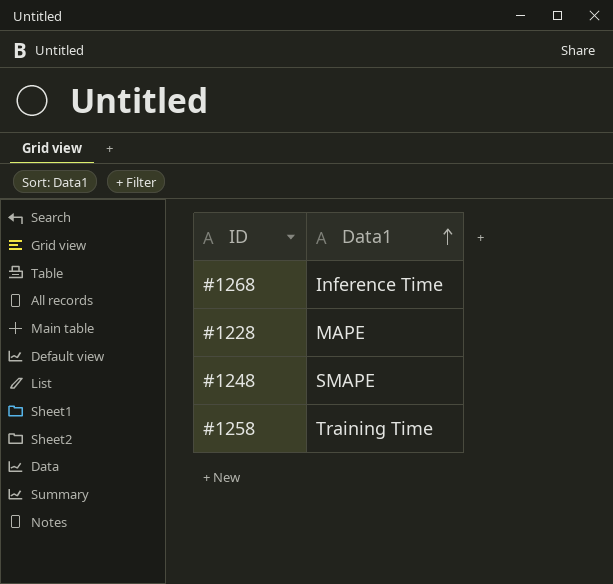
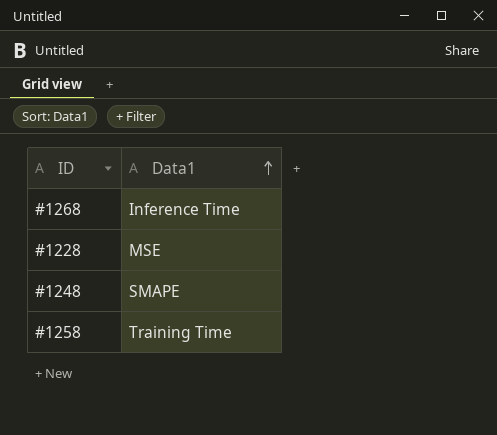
#1228 | Data1: MAPE -> MSE

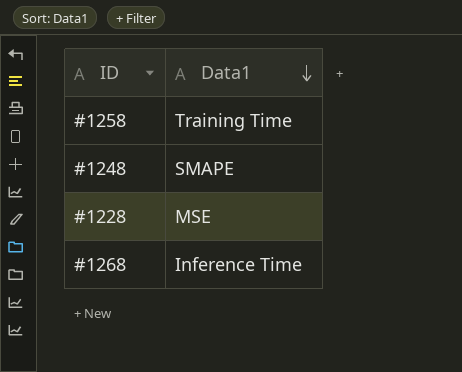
row order: Data1 ascending -> Data1 descending

